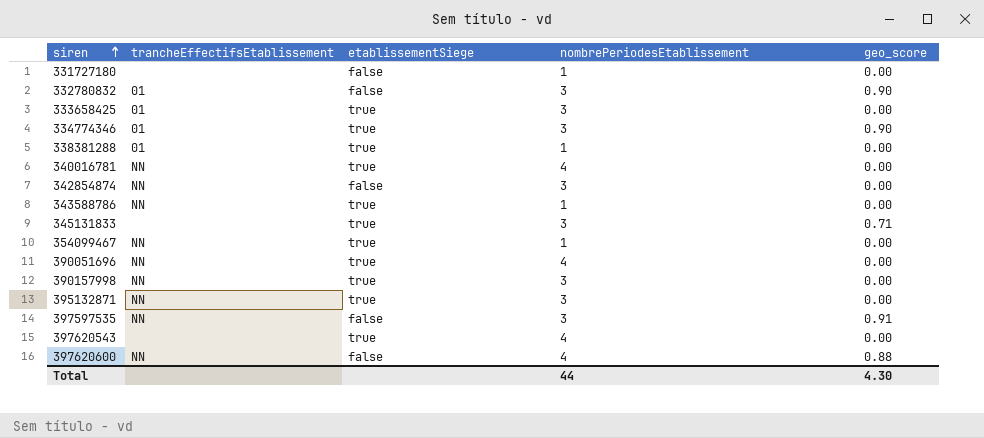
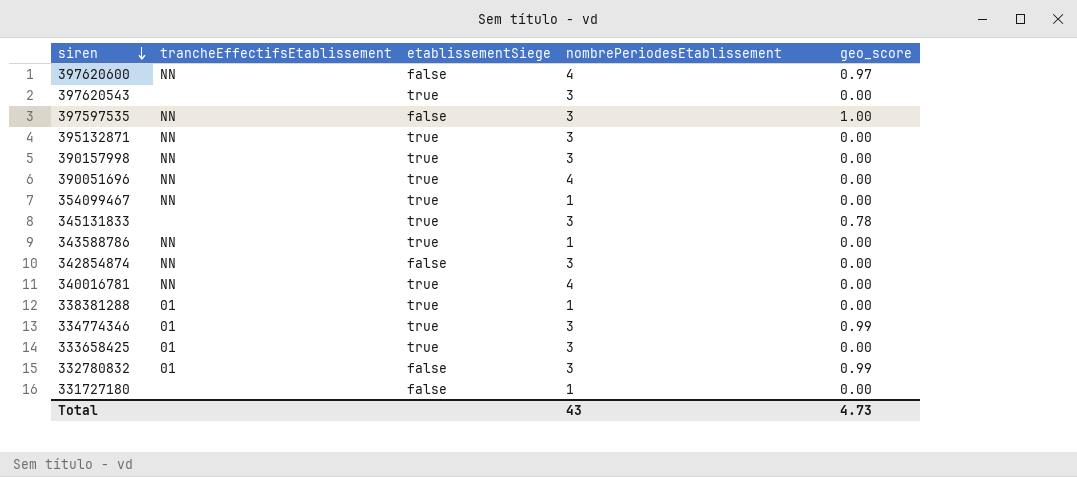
row order: siren ascending -> siren descending
397620600 | geo_score: 0.88 -> 0.97
397620543 | nombrePeriodesEtablissement: 4 -> 3
397597535 | geo_score: 0.91 -> 1.00
345131833 | geo_score: 0.71 -> 0.78
334774346 | geo_score: 0.90 -> 0.99
332780832 | geo_score: 0.90 -> 0.99
Total | nombrePeriodesEtablissement: 44 -> 43
Total | geo_score: 4.30 -> 4.73

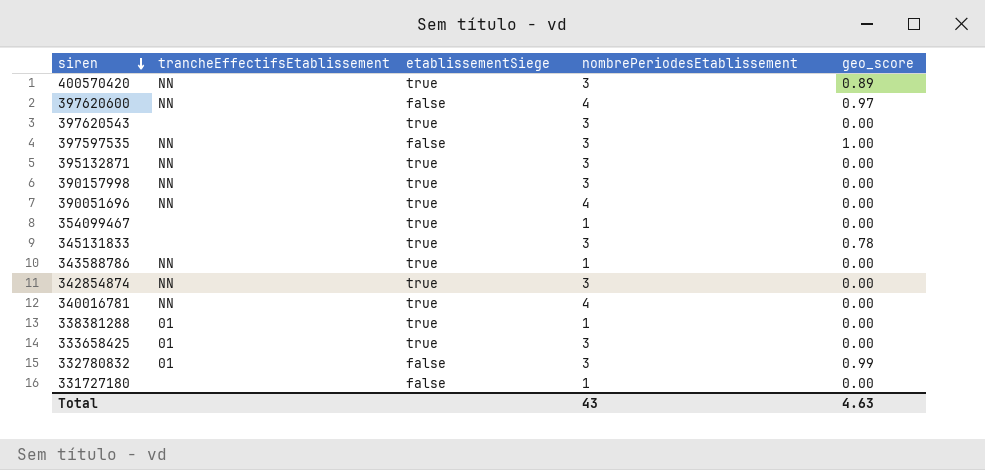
row 334774346: 01 | true | 3 | 0.99 -> none
row 400570420: none -> NN | true | 3 | 0.89
354099467 | trancheEffectifsEtablissement: NN -> none
342854874 | etablissementSiege: false -> true
Total | geo_score: 4.73 -> 4.63

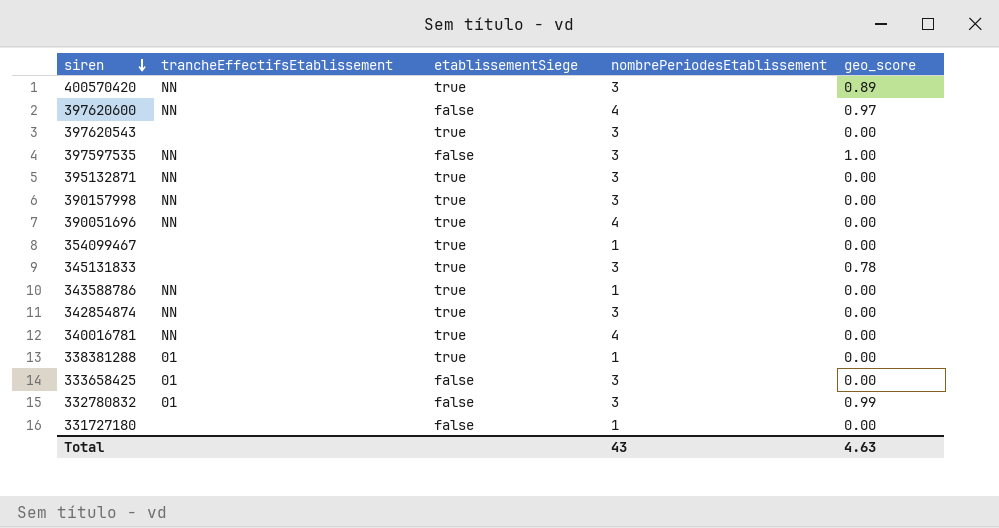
333658425 | etablissementSiege: true -> false

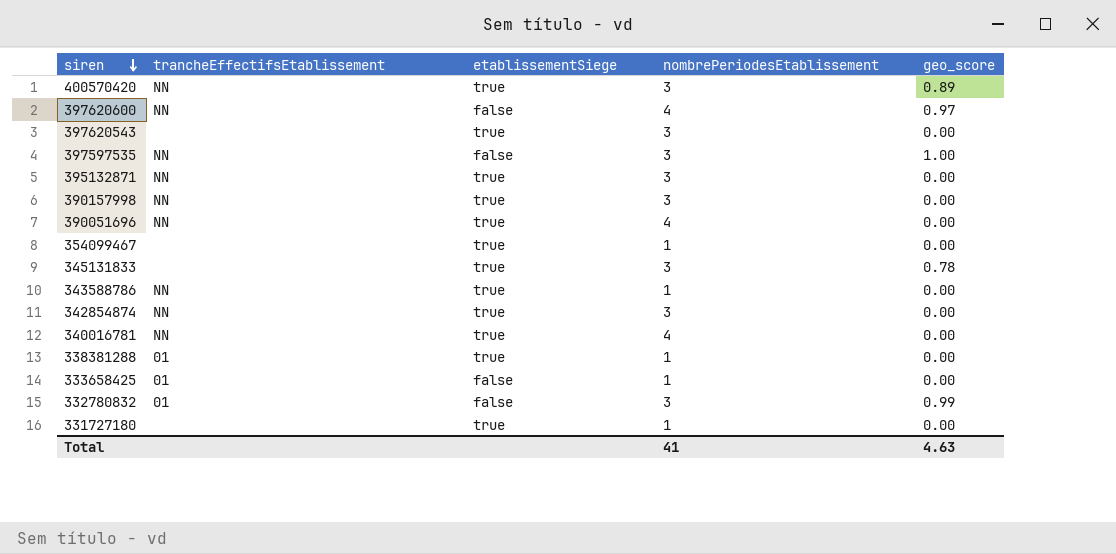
333658425 | nombrePeriodesEtablissement: 3 -> 1
331727180 | etablissementSiege: false -> true
Total | nombrePeriodesEtablissement: 43 -> 41

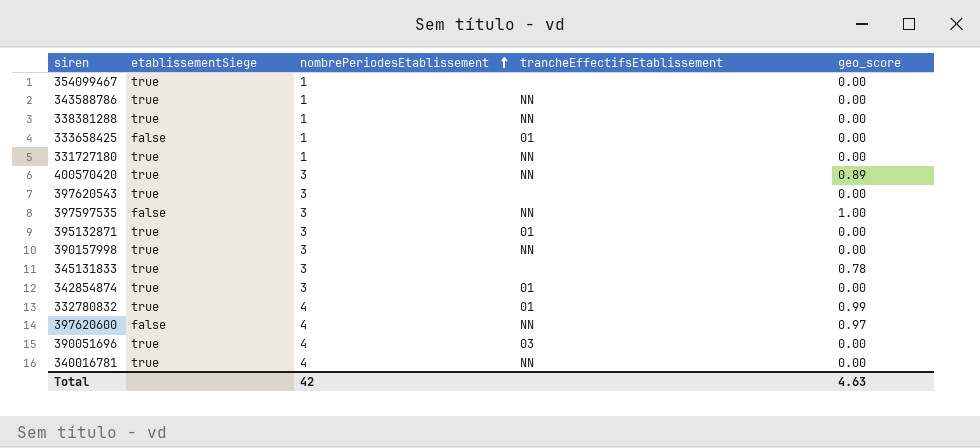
row order: siren descending -> nombrePeriodesEtablissement ascending
column trancheEffectifsEtablissement | position: 2 -> 4
338381288 | trancheEffectifsEtablissement: 01 -> NN
331727180 | trancheEffectifsEtablissement: none -> NN
395132871 | trancheEffectifsEtablissement: NN -> 01
342854874 | trancheEffectifsEtablissement: NN -> 01
332780832 | etablissementSiege: false -> true
332780832 | nombrePeriodesEtablissement: 3 -> 4
390051696 | trancheEffectifsEtablissement: NN -> 03
Total | nombrePeriodesEtablissement: 41 -> 42

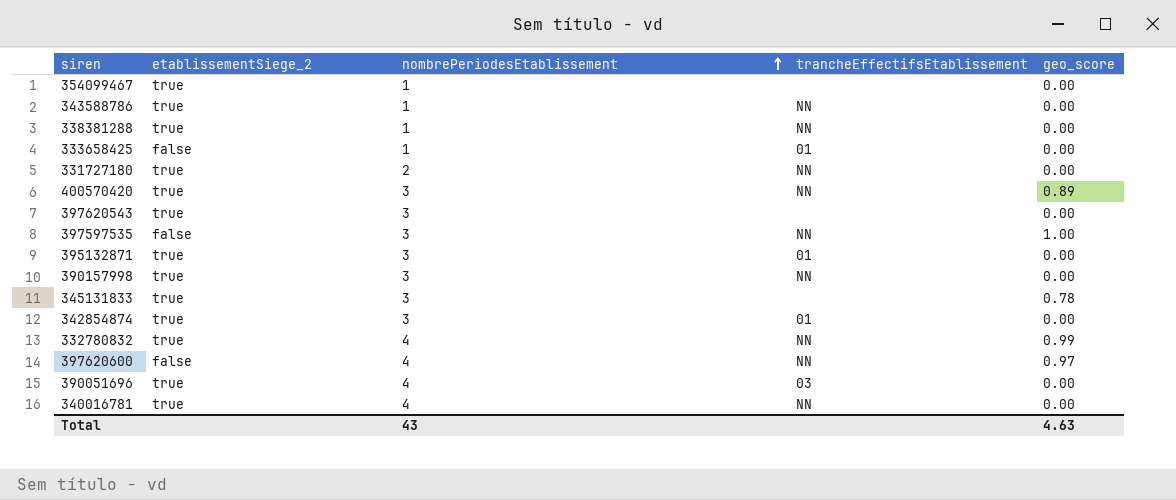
column name: etablissementSiege -> etablissementSiege_2
331727180 | nombrePeriodesEtablissement: 1 -> 2
332780832 | trancheEffectifsEtablissement: 01 -> NN
Total | nombrePeriodesEtablissement: 42 -> 43

